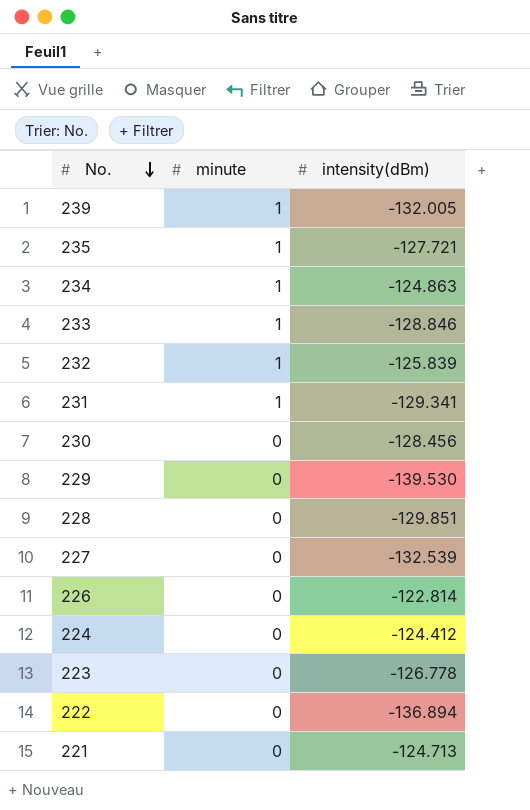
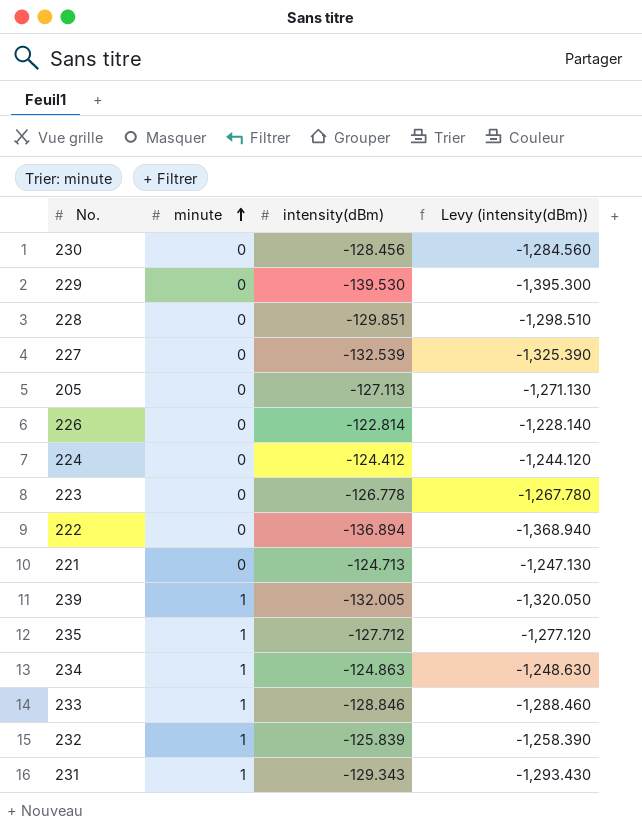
row order: No. descending -> minute ascending
column Levy (intensity(dBm)) | formula: none -> [intensity(dBm)] * 10
row 205: none -> 0 | -127.113 | -1,271.130
235 | intensity(dBm): -127.721 -> -127.712
231 | intensity(dBm): -129.341 -> -129.343

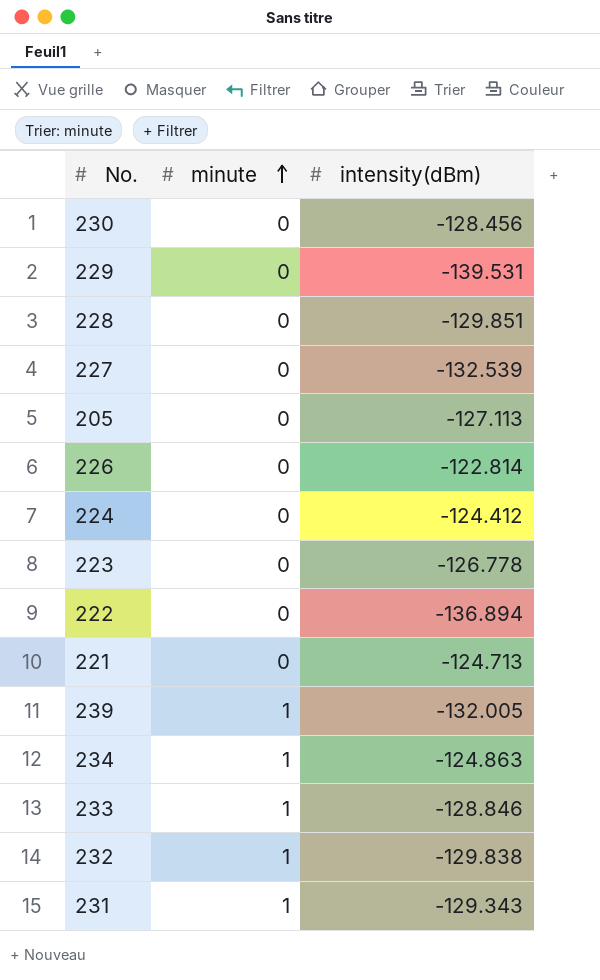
column Levy (intensity(dBm)) | formula: [intensity(dBm)] * 10 -> none
row 235: 1 | -127.712 | -1,277.120 -> none
229 | intensity(dBm): -139.530 -> -139.531
232 | intensity(dBm): -125.839 -> -129.838

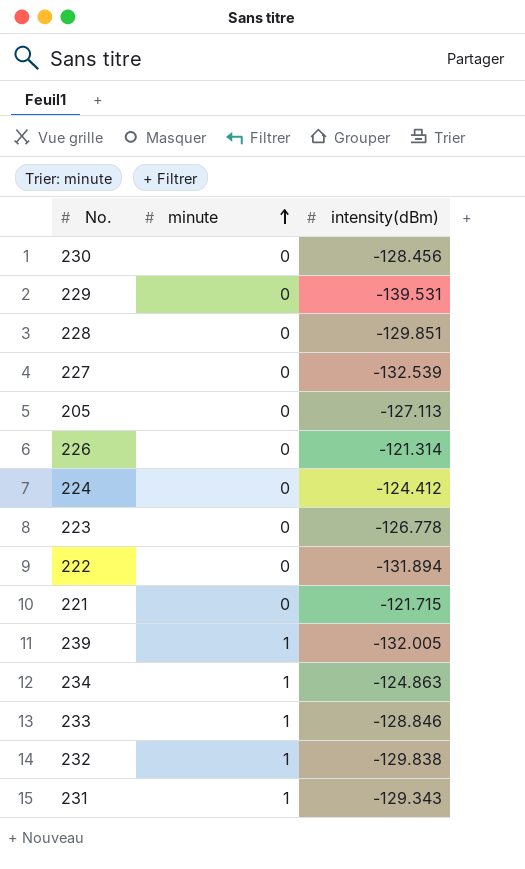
226 | intensity(dBm): -122.814 -> -121.314
222 | intensity(dBm): -136.894 -> -131.894
221 | intensity(dBm): -124.713 -> -121.715

